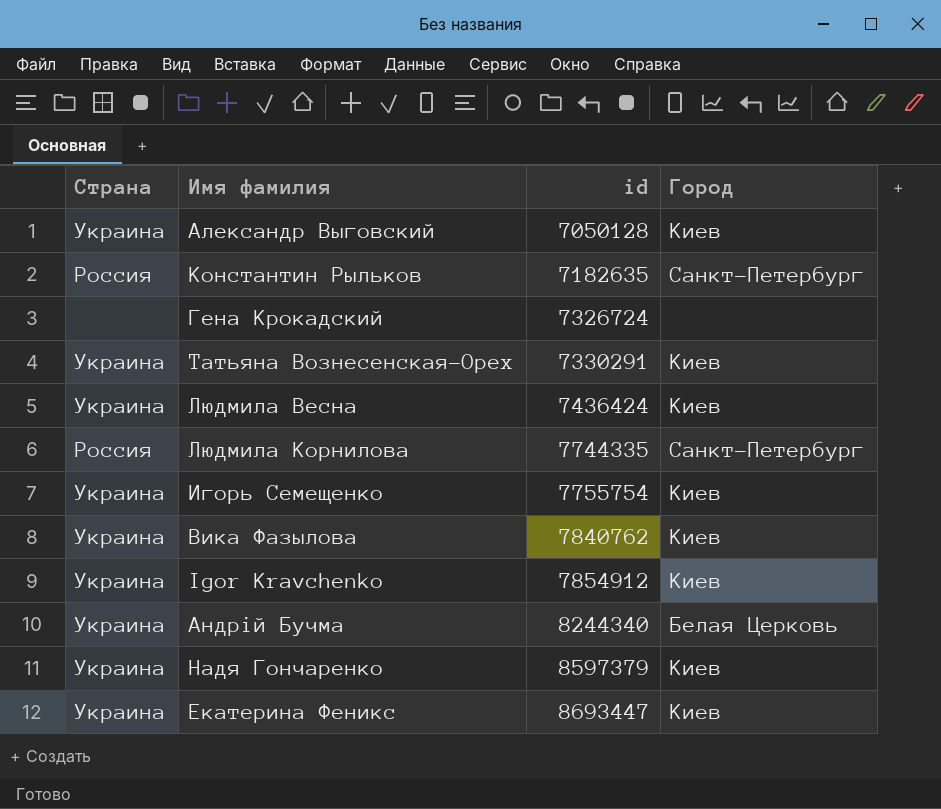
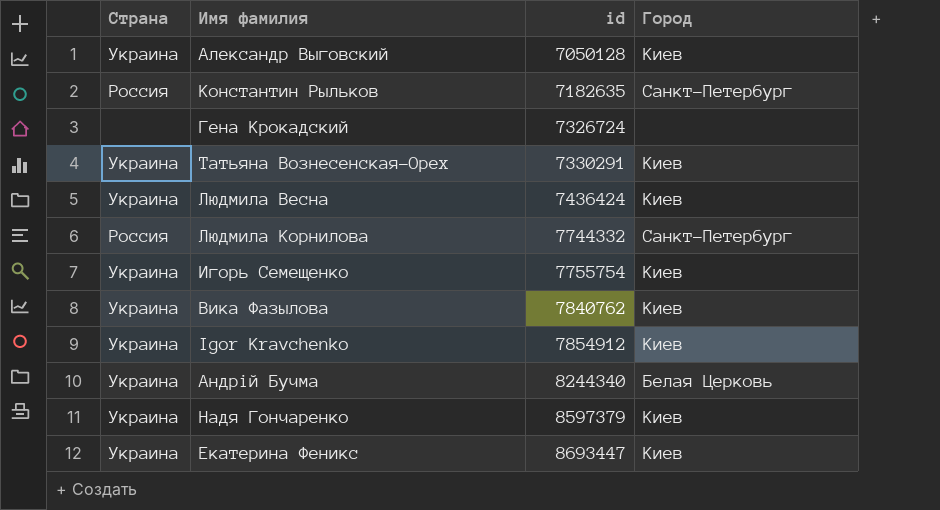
Людмила Корнилова | id: 7744335 -> 7744332

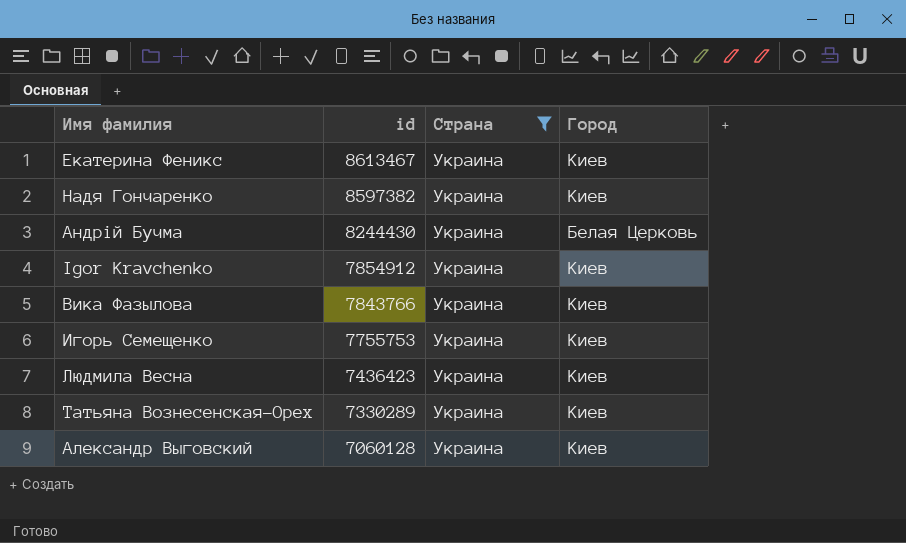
filter: none -> Страна = Украина
row order: id ascending -> id descending
column Страна | position: 1 -> 3
Екатерина Феникс | id: 8693447 -> 8613467
Надя Гончаренко | id: 8597379 -> 8597382
Андрій Бучма | id: 8244340 -> 8244430
Вика Фазылова | id: 7840762 -> 7843766
Игорь Семещенко | id: 7755754 -> 7755753
Людмила Весна | id: 7436424 -> 7436423
Татьяна Вознесенская-Орех | id: 7330291 -> 7330289
Александр Выговский | id: 7050128 -> 7060128

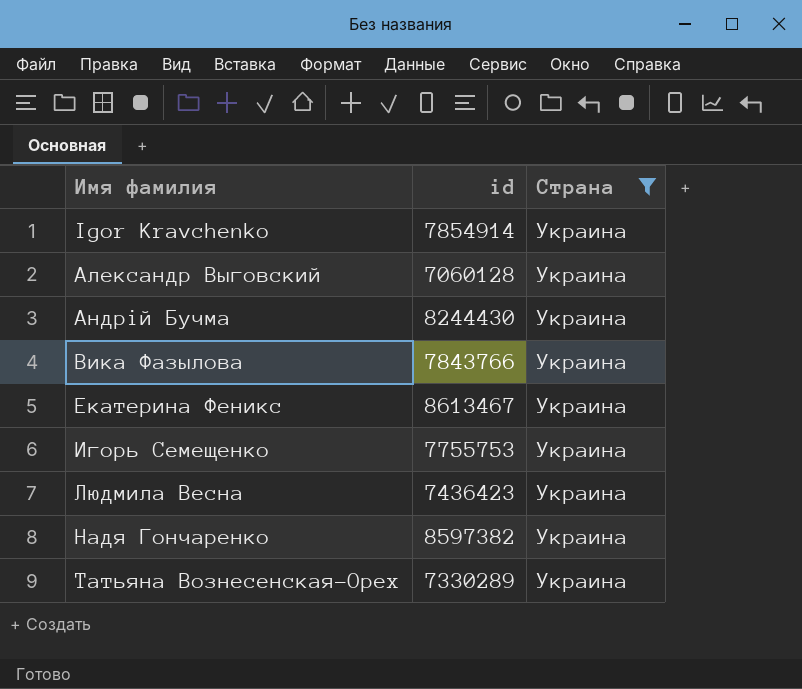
row order: id descending -> Имя фамилия ascending
column Город | position: 4 -> none
Igor Kravchenko | id: 7854912 -> 7854914

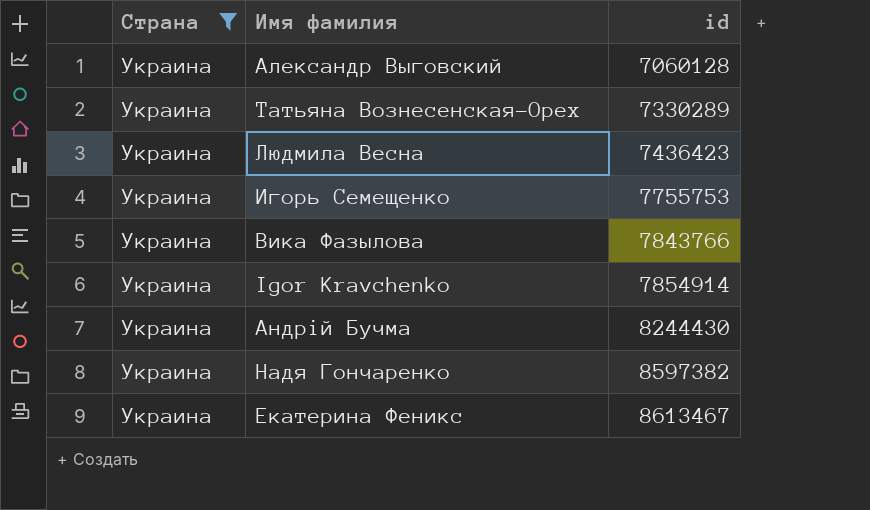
row order: Имя фамилия ascending -> id ascending
column Страна | position: 3 -> 1

